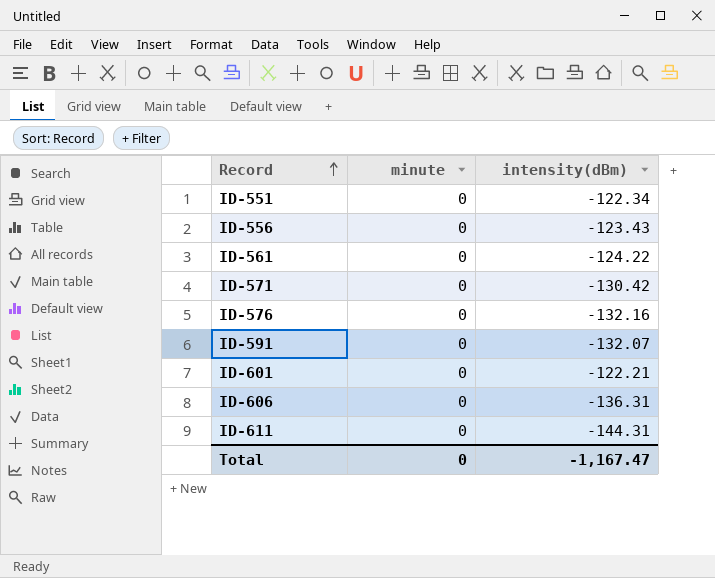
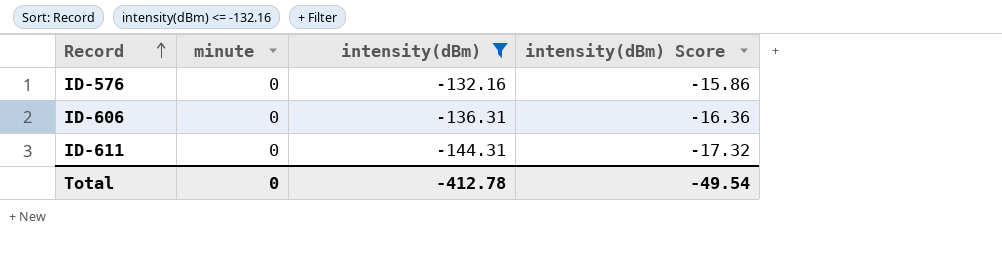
filter: none -> intensity(dBm) <= -132.16
column intensity(dBm) Score | formula: none -> [intensity(dBm)] * 0.12
Total | intensity(dBm): -1,167.47 -> -412.78

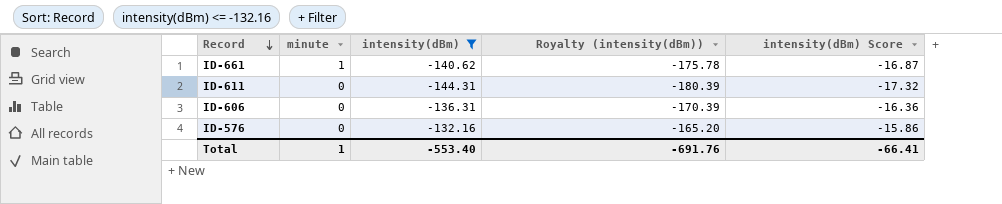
row order: Record ascending -> Record descending
column Royalty (intensity(dBm)) | formula: none -> [intensity(dBm)] * 1.25
row ID-661: none -> 1 | -140.62 | -175.78 | -16.87
Total | minute: 0 -> 1
Total | intensity(dBm): -412.78 -> -553.40
Total | intensity(dBm) Score: -49.54 -> -66.41

